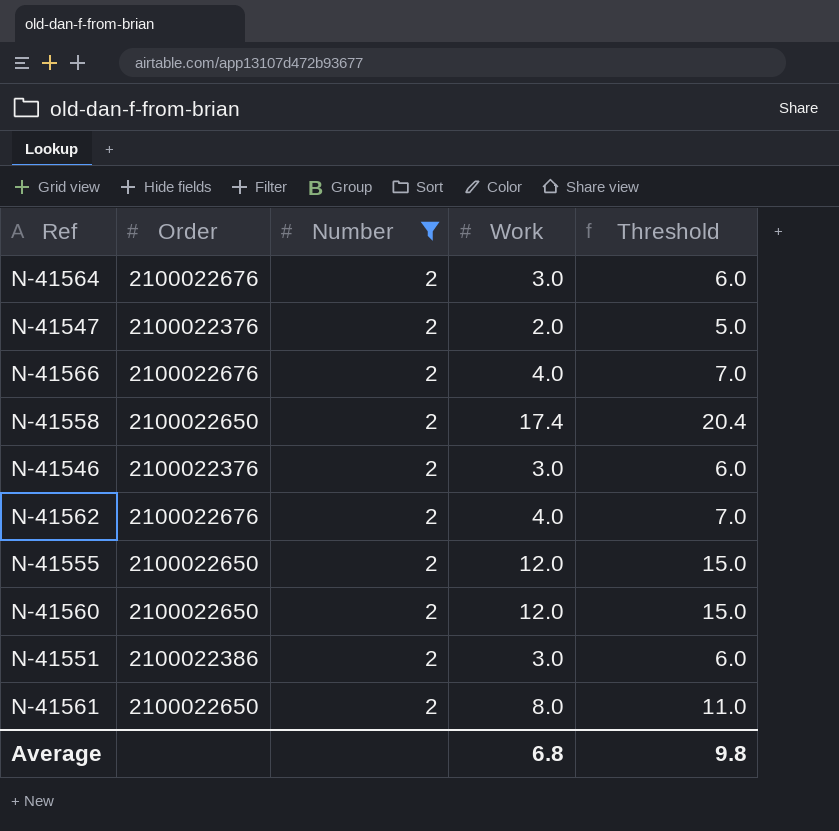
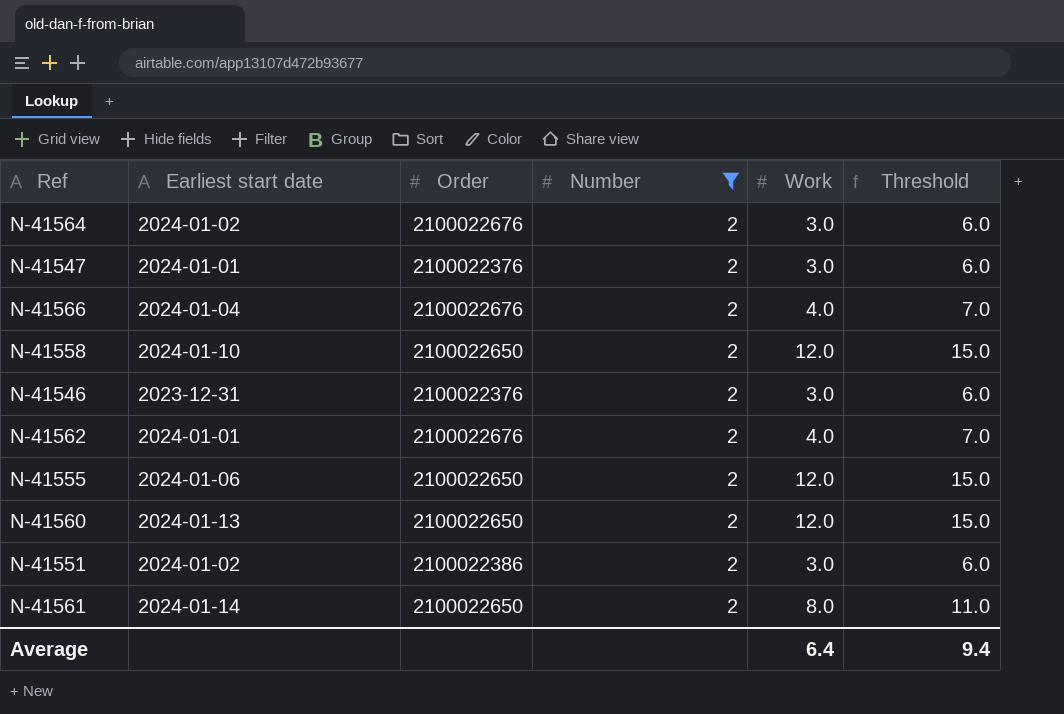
column Earliest start date | position: none -> 2
N-41547 | Work: 2.0 -> 3.0
N-41547 | Threshold: 5.0 -> 6.0
N-41558 | Work: 17.4 -> 12.0
N-41558 | Threshold: 20.4 -> 15.0
Average | Work: 6.8 -> 6.4
Average | Threshold: 9.8 -> 9.4

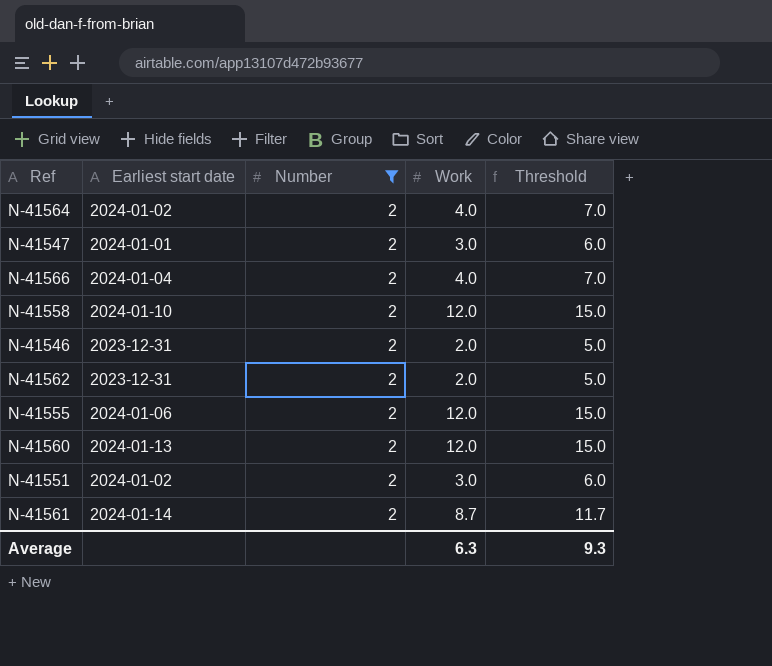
column Order | position: 3 -> none
N-41564 | Work: 3.0 -> 4.0
N-41564 | Threshold: 6.0 -> 7.0
N-41546 | Work: 3.0 -> 2.0
N-41546 | Threshold: 6.0 -> 5.0
N-41562 | Earliest start date: 2024-01-01 -> 2023-12-31
N-41562 | Work: 4.0 -> 2.0
N-41562 | Threshold: 7.0 -> 5.0
N-41561 | Work: 8.0 -> 8.7
N-41561 | Threshold: 11.0 -> 11.7
Average | Work: 6.4 -> 6.3
Average | Threshold: 9.4 -> 9.3

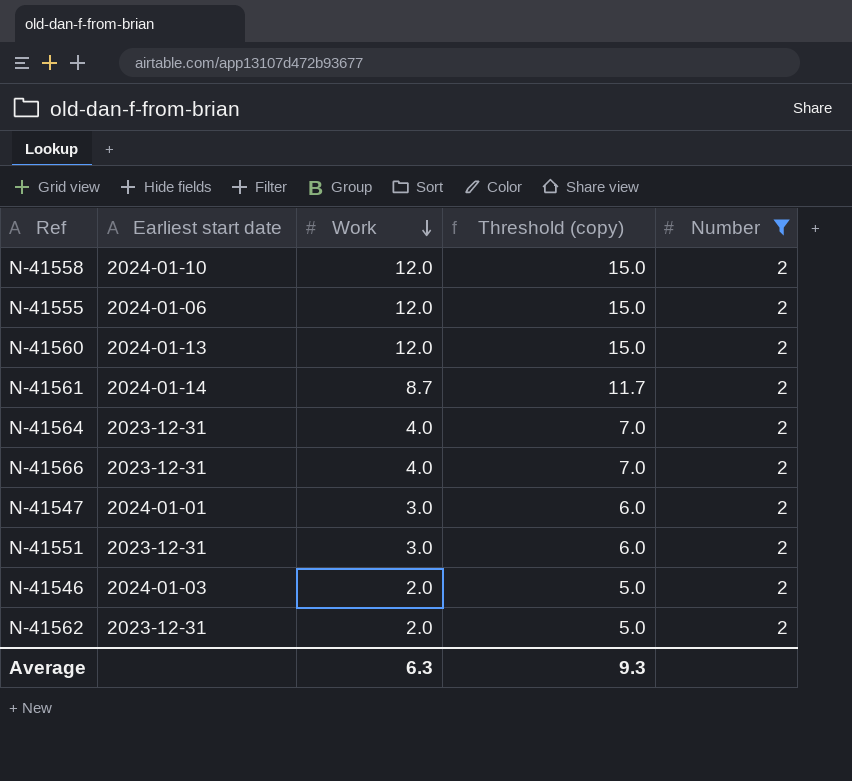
row order: none -> Work descending
column name: Threshold -> Threshold (copy)
column Number | position: 3 -> 5
N-41564 | Earliest start date: 2024-01-02 -> 2023-12-31
N-41566 | Earliest start date: 2024-01-04 -> 2023-12-31
N-41551 | Earliest start date: 2024-01-02 -> 2023-12-31
N-41546 | Earliest start date: 2023-12-31 -> 2024-01-03

